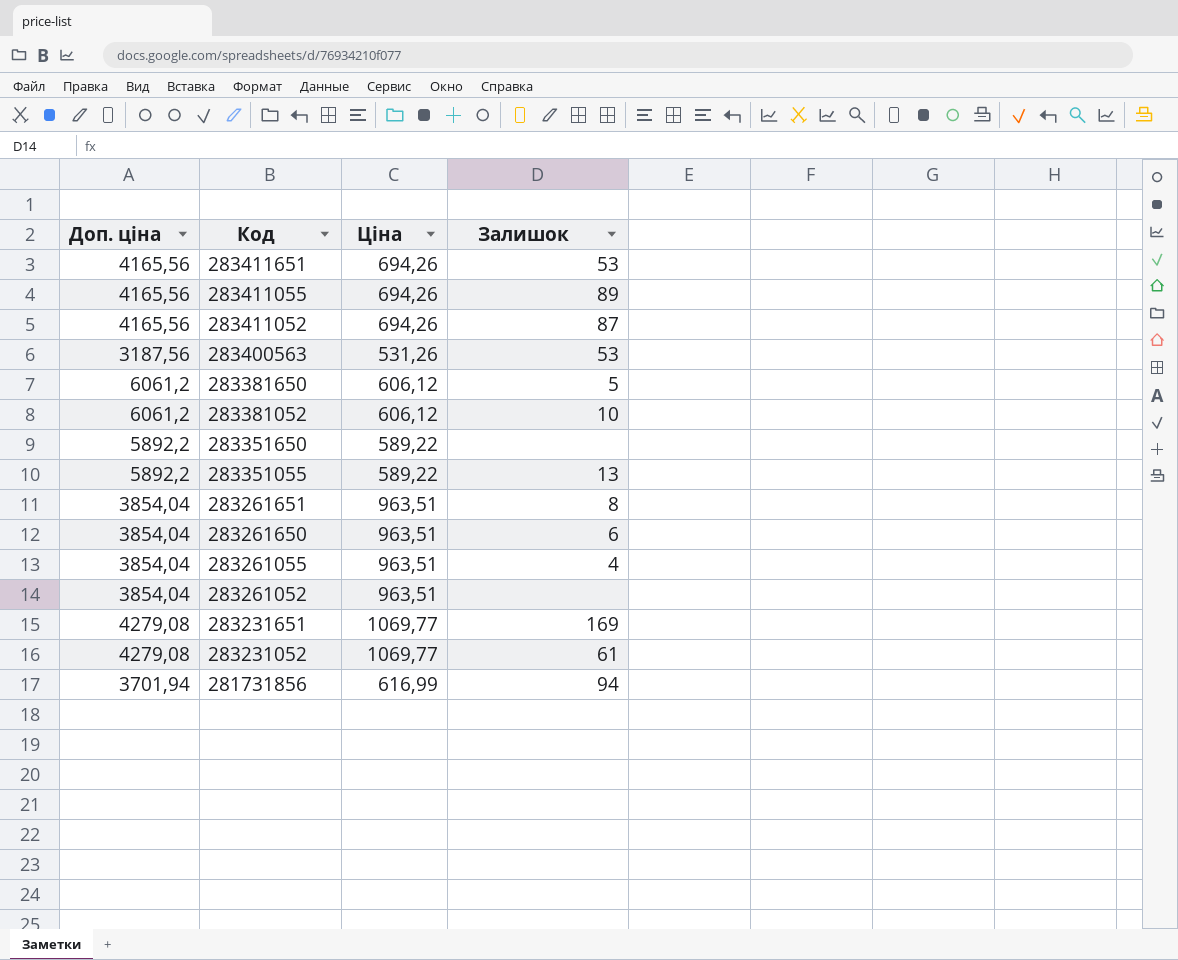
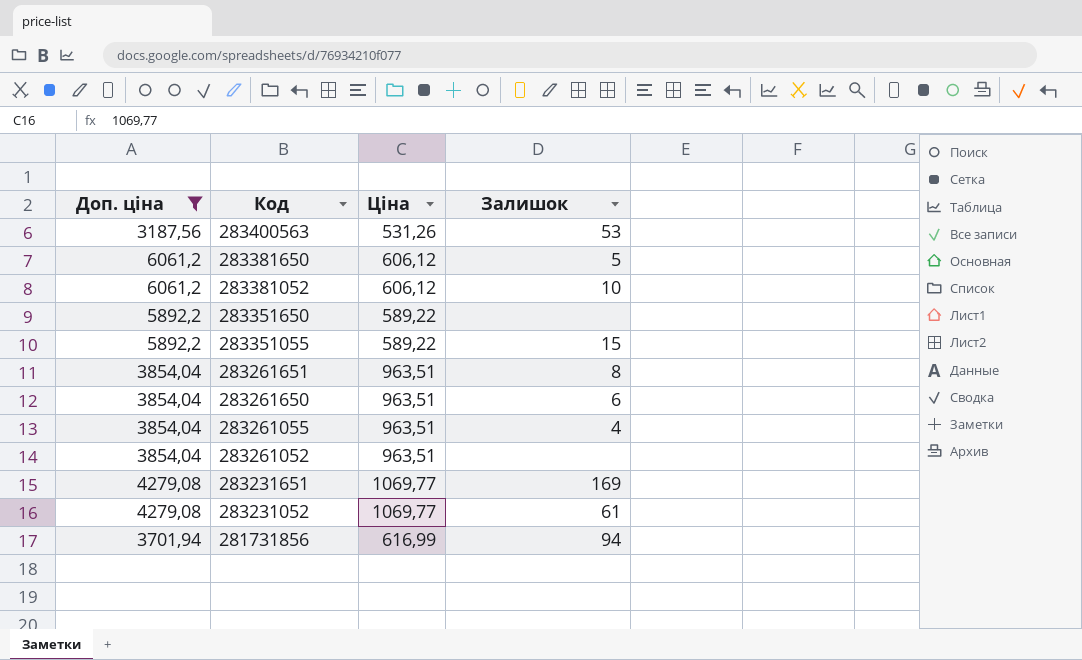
filter: none -> Доп. ціна != 4165,56
283351055 | Залишок: 13 -> 15

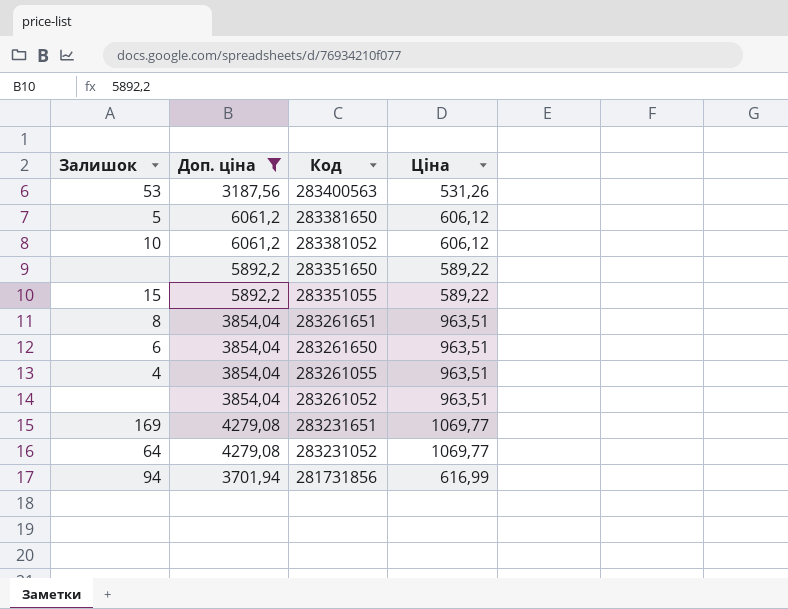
column Залишок | position: 4 -> 1
283231052 | Залишок: 61 -> 64

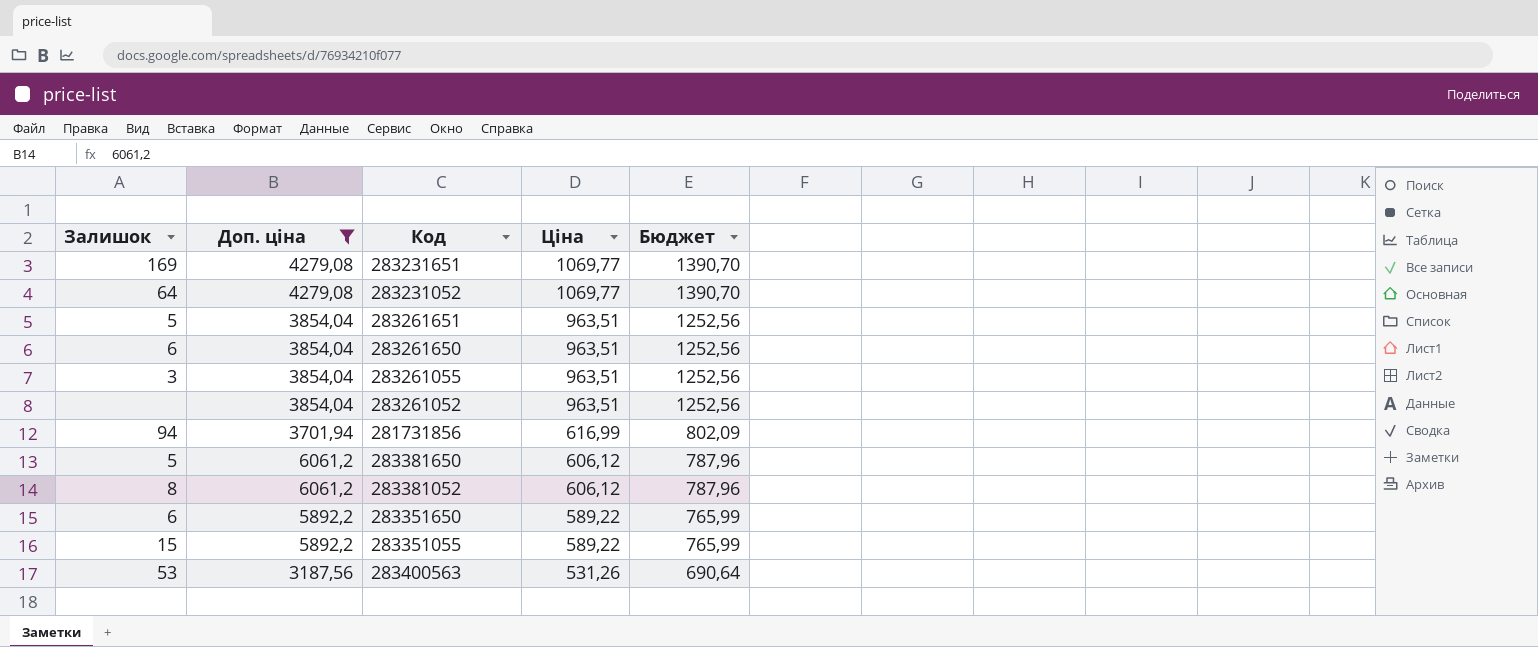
row order: Код descending -> Ціна descending
column Бюджет | formula: none -> [Ціна] * 1,3
283261651 | Залишок: 8 -> 5
283261055 | Залишок: 4 -> 3
283381052 | Залишок: 10 -> 8
283351650 | Залишок: none -> 6

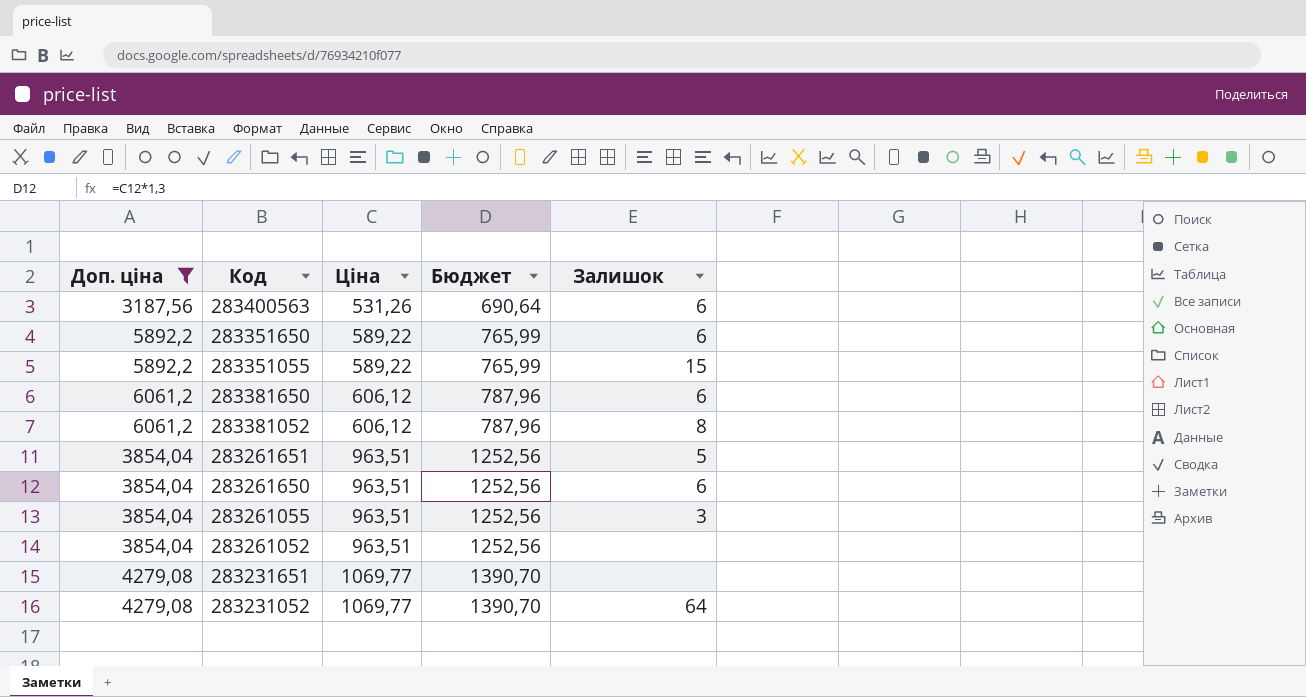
row order: Ціна descending -> Ціна ascending
column Залишок | position: 1 -> 5
row 281731856: 94 | 3701,94 | 616,99 | 802,09 -> none
283400563 | Залишок: 53 -> 6
283381650 | Залишок: 5 -> 6
283231651 | Залишок: 169 -> none

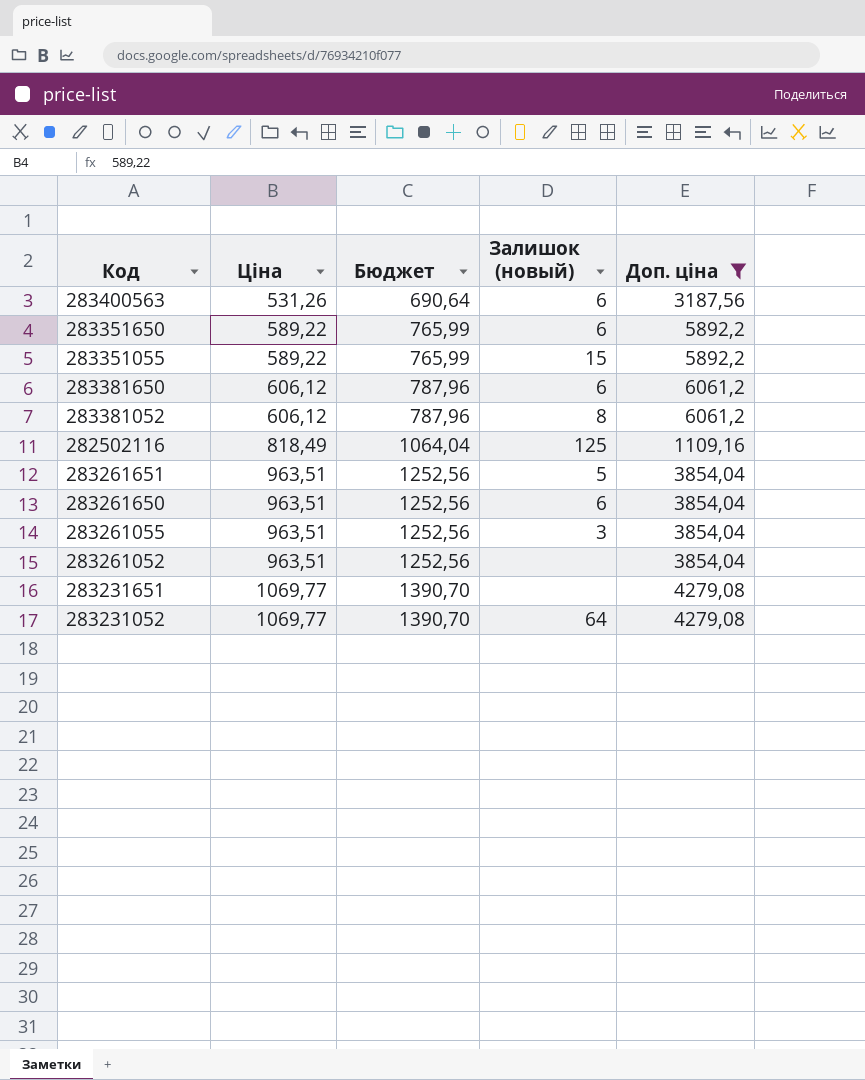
column name: Залишок -> Залишок (новый)
column Доп. ціна | position: 1 -> 5
row 282502116: none -> 818,49 | 1064,04 | 125 | 1109,16

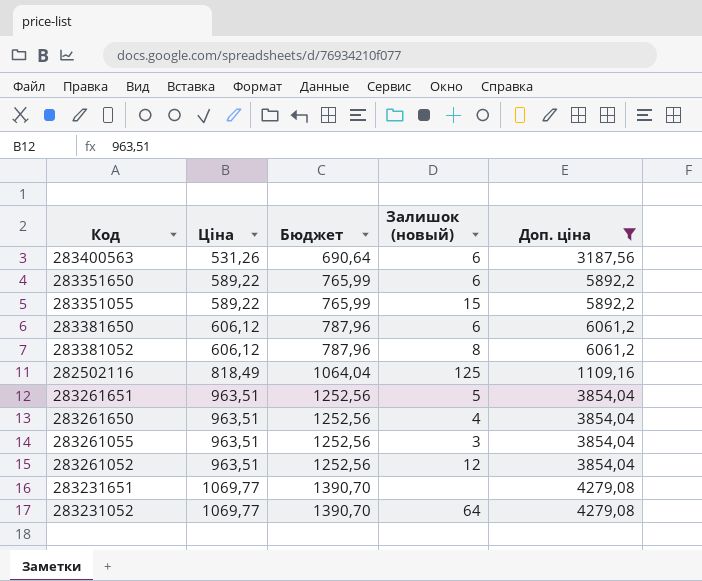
283261650 | Залишок (новый): 6 -> 4
283261052 | Залишок (новый): none -> 12

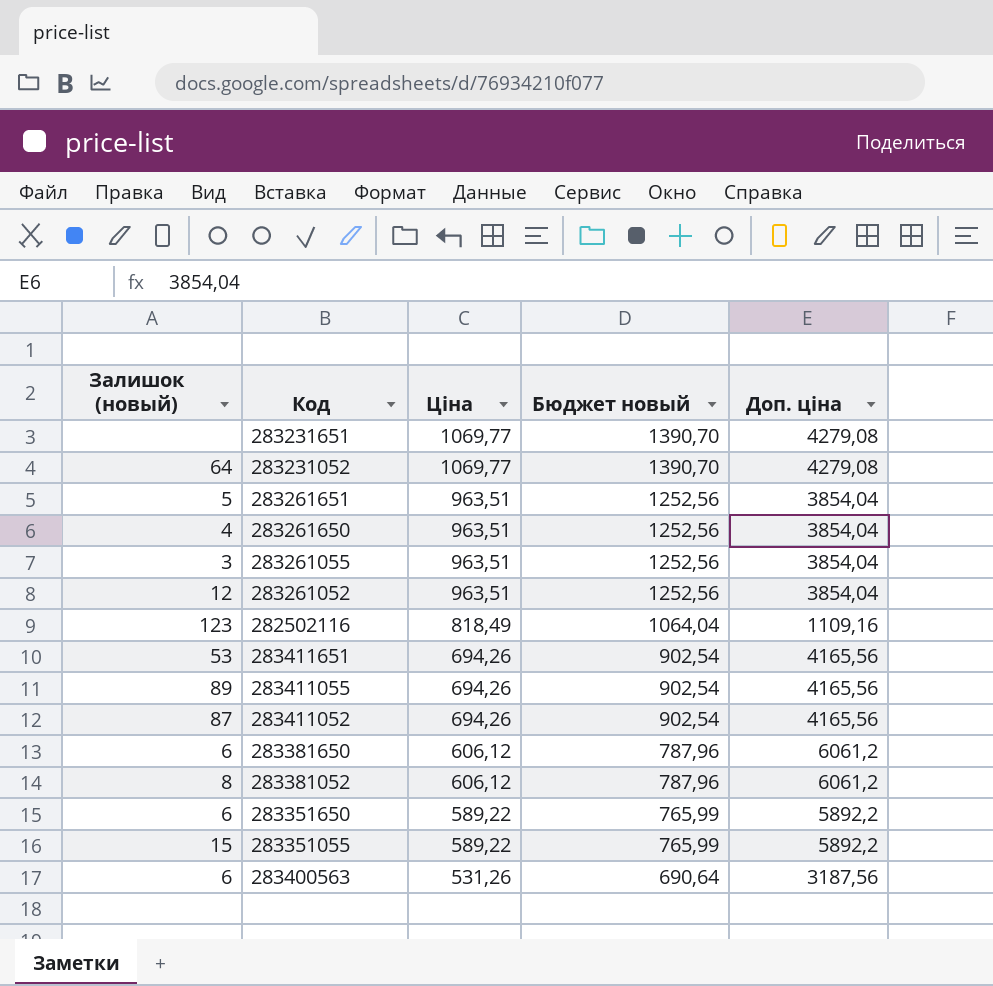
filter: Доп. ціна != 4165,56 -> none
row order: Ціна ascending -> Ціна descending
column Залишок (новый) | position: 4 -> 1
column name: Бюджет -> Бюджет новый
282502116 | Залишок (новый): 125 -> 123

